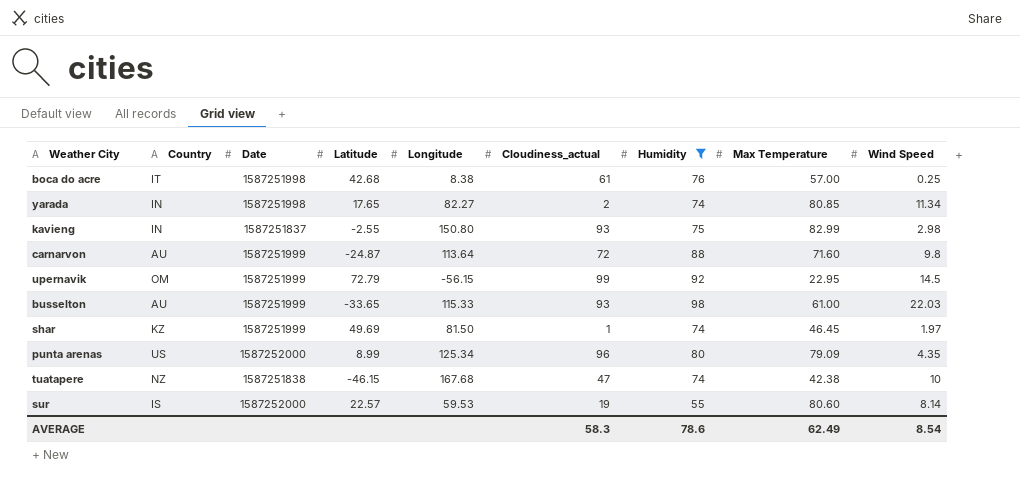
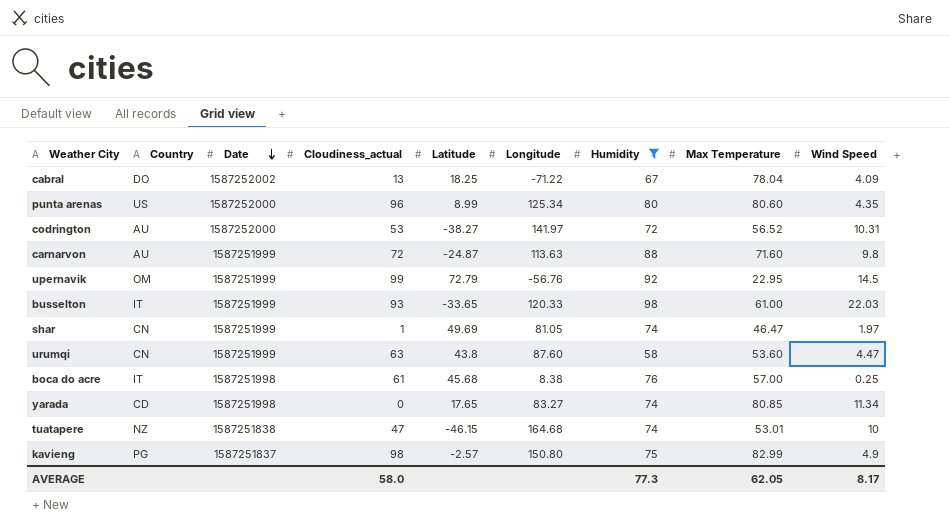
row order: none -> Date descending
column Cloudiness_actual | position: 6 -> 4
row sur: IS | 1587252000 | 22.57 | 59.53 | 19 | 55 | 80.60 | 8.14 -> none
row cabral: none -> DO | 1587252002 | 13 | 18.25 | -71.22 | 67 | 78.04 | 4.09
punta arenas | Max Temperature: 79.09 -> 80.60
row codrington: none -> AU | 1587252000 | 53 | -38.27 | 141.97 | 72 | 56.52 | 10.31
carnarvon | Longitude: 113.64 -> 113.63
upernavik | Longitude: -56.15 -> -56.76
busselton | Country: AU -> IT
busselton | Longitude: 115.33 -> 120.33
shar | Country: KZ -> CN
shar | Longitude: 81.50 -> 81.05
shar | Max Temperature: 46.45 -> 46.47
row urumqi: none -> CN | 1587251999 | 63 | 43.8 | 87.60 | 58 | 53.60 | 4.47
boca do acre | Latitude: 42.68 -> 45.68
yarada | Country: IN -> CD
yarada | Cloudiness_actual: 2 -> 0
yarada | Longitude: 82.27 -> 83.27
tuatapere | Longitude: 167.68 -> 164.68
tuatapere | Max Temperature: 42.38 -> 53.01
kavieng | Country: IN -> PG
kavieng | Cloudiness_actual: 93 -> 98
kavieng | Latitude: -2.55 -> -2.57
kavieng | Wind Speed: 2.98 -> 4.9
AVERAGE | Cloudiness_actual: 58.3 -> 58.0
AVERAGE | Humidity: 78.6 -> 77.3
AVERAGE | Max Temperature: 62.49 -> 62.05
AVERAGE | Wind Speed: 8.54 -> 8.17

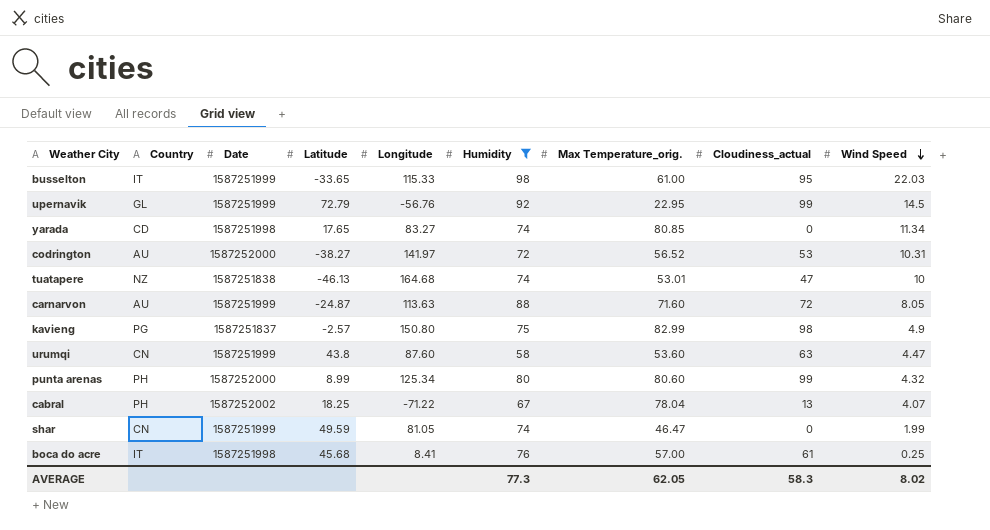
row order: Date descending -> Wind Speed descending
column name: Max Temperature -> Max Temperature_orig.
column Cloudiness_actual | position: 4 -> 8
busselton | Longitude: 120.33 -> 115.33
busselton | Cloudiness_actual: 93 -> 95
upernavik | Country: OM -> GL
tuatapere | Latitude: -46.15 -> -46.13
carnarvon | Wind Speed: 9.8 -> 8.05
punta arenas | Country: US -> PH
punta arenas | Cloudiness_actual: 96 -> 99
punta arenas | Wind Speed: 4.35 -> 4.32
cabral | Country: DO -> PH
cabral | Wind Speed: 4.09 -> 4.07
shar | Latitude: 49.69 -> 49.59
shar | Cloudiness_actual: 1 -> 0
shar | Wind Speed: 1.97 -> 1.99
boca do acre | Longitude: 8.38 -> 8.41
AVERAGE | Cloudiness_actual: 58.0 -> 58.3
AVERAGE | Wind Speed: 8.17 -> 8.02

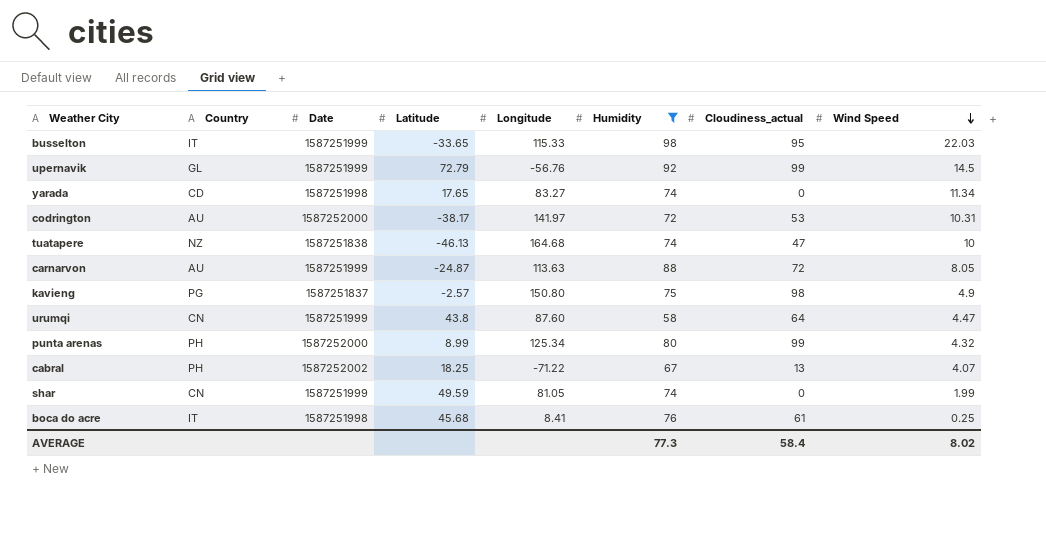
column Max Temperature_orig. | position: 7 -> none
codrington | Latitude: -38.27 -> -38.17
urumqi | Cloudiness_actual: 63 -> 64
AVERAGE | Cloudiness_actual: 58.3 -> 58.4

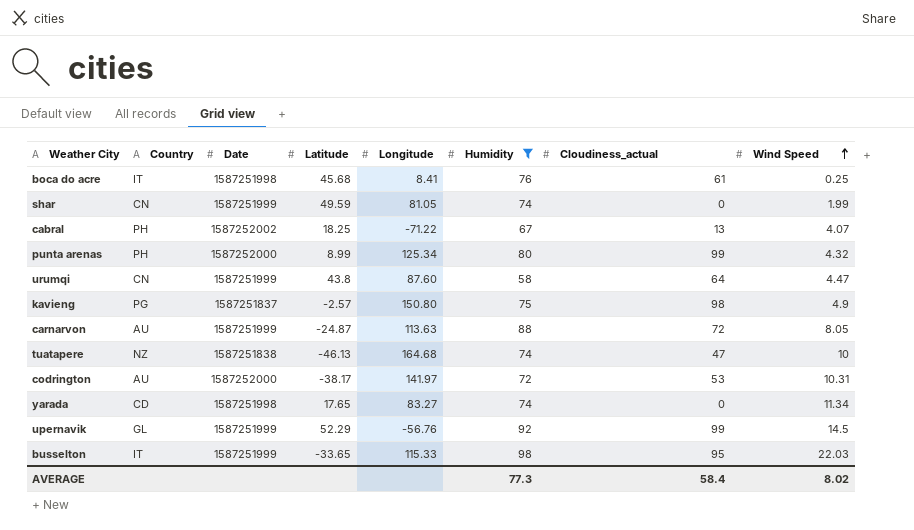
row order: Wind Speed descending -> Wind Speed ascending
upernavik | Latitude: 72.79 -> 52.29

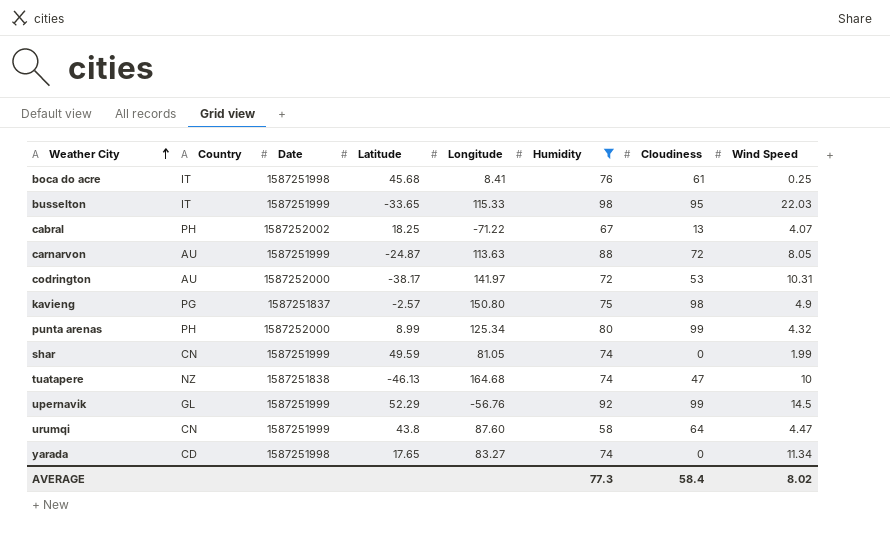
row order: Wind Speed ascending -> Weather City ascending
column name: Cloudiness_actual -> Cloudiness

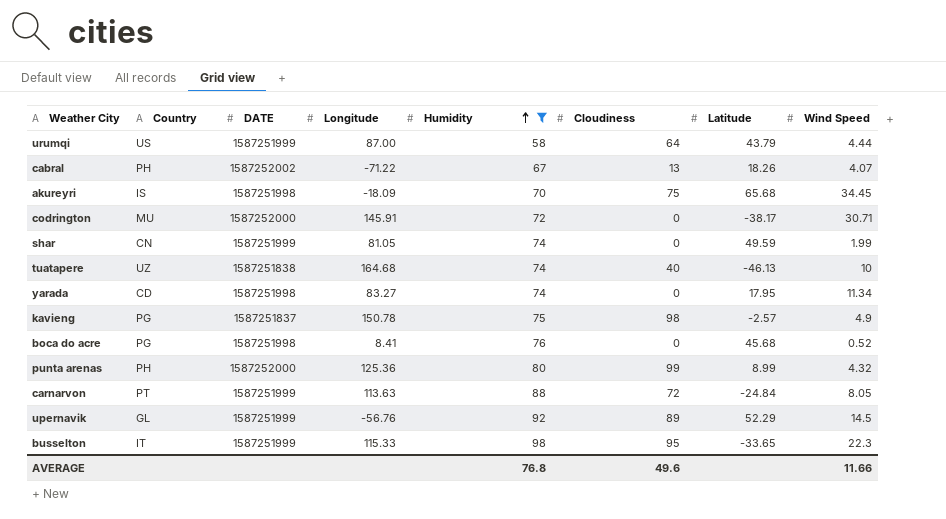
row order: Weather City ascending -> Humidity ascending
column name: Date -> DATE
column Latitude | position: 4 -> 7
urumqi | Country: CN -> US
urumqi | Longitude: 87.60 -> 87.00
urumqi | Latitude: 43.8 -> 43.79
urumqi | Wind Speed: 4.47 -> 4.44
cabral | Latitude: 18.25 -> 18.26
row akureyri: none -> IS | 1587251998 | -18.09 | 70 | 75 | 65.68 | 34.45
codrington | Country: AU -> MU
codrington | Longitude: 141.97 -> 145.91
codrington | Cloudiness: 53 -> 0
codrington | Wind Speed: 10.31 -> 30.71
tuatapere | Country: NZ -> UZ
tuatapere | Cloudiness: 47 -> 40
yarada | Latitude: 17.65 -> 17.95
kavieng | Longitude: 150.80 -> 150.78
boca do acre | Country: IT -> PG
boca do acre | Cloudiness: 61 -> 0
boca do acre | Wind Speed: 0.25 -> 0.52
punta arenas | Longitude: 125.34 -> 125.36
carnarvon | Country: AU -> PT
carnarvon | Latitude: -24.87 -> -24.84
upernavik | Cloudiness: 99 -> 89
busselton | Wind Speed: 22.03 -> 22.3
AVERAGE | Humidity: 77.3 -> 76.8
AVERAGE | Cloudiness: 58.4 -> 49.6
AVERAGE | Wind Speed: 8.02 -> 11.66

